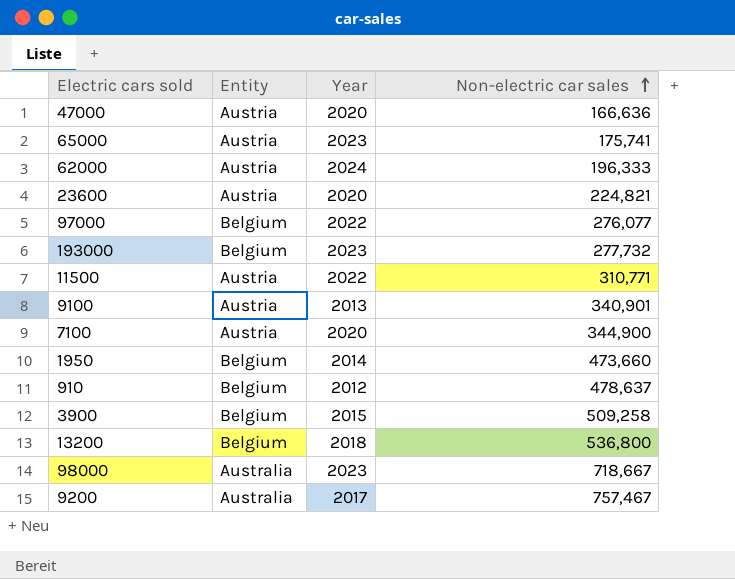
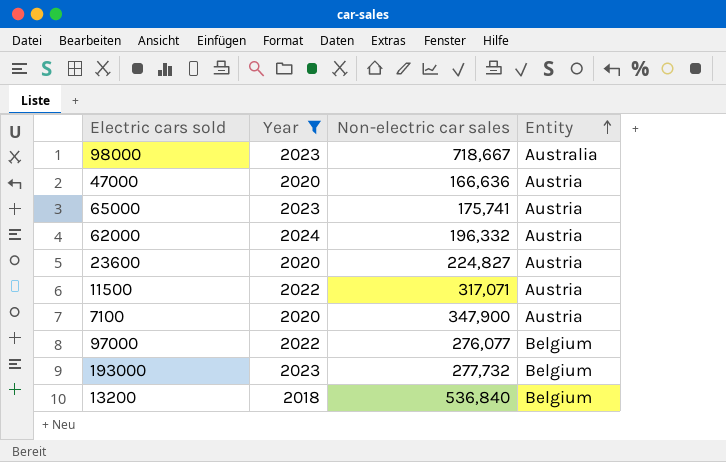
filter: none -> Year >= 2018
row order: Non-electric car sales ascending -> Entity ascending
column Entity | position: 2 -> 4
62000 | Non-electric car sales: 196,333 -> 196,332
23600 | Non-electric car sales: 224,821 -> 224,827
11500 | Non-electric car sales: 310,771 -> 317,071
7100 | Non-electric car sales: 344,900 -> 347,900
13200 | Non-electric car sales: 536,800 -> 536,840

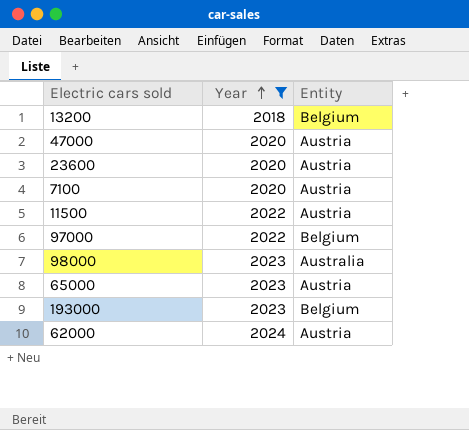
row order: Entity ascending -> Year ascending
column Non-electric car sales | position: 3 -> none

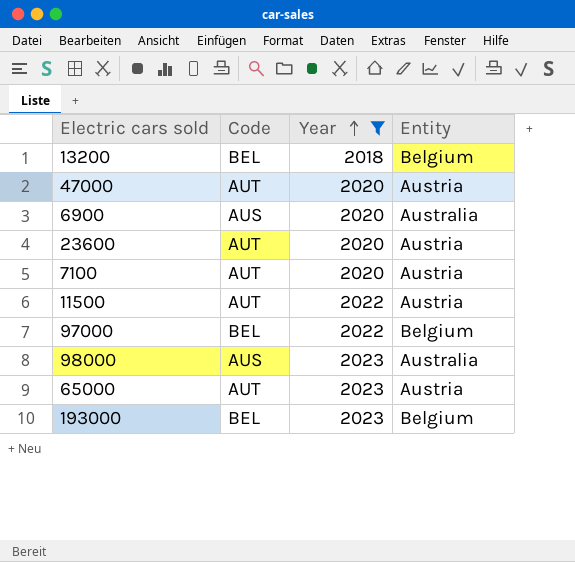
column Code | position: none -> 2
row 62000: 2024 | Austria -> none
row 6900: none -> AUS | 2020 | Australia

